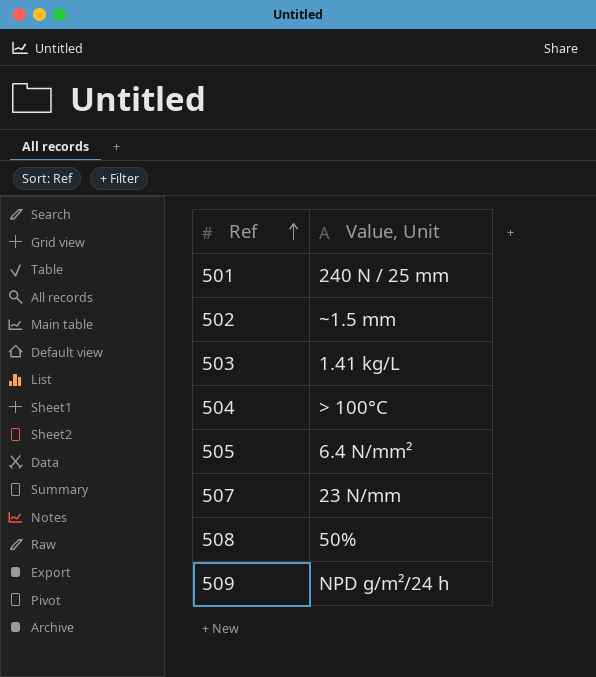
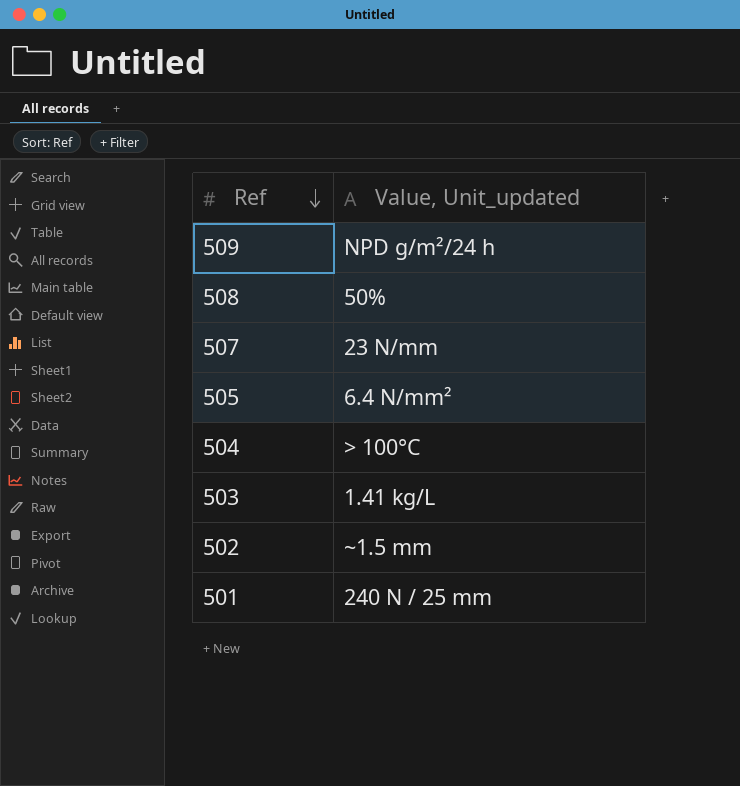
row order: Ref ascending -> Ref descending
column name: Value, Unit -> Value, Unit_updated

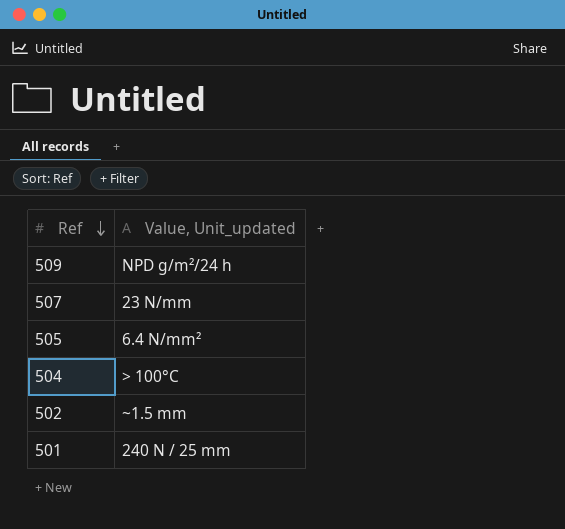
row 508: 50% -> none
row 503: 1.41 kg/L -> none

